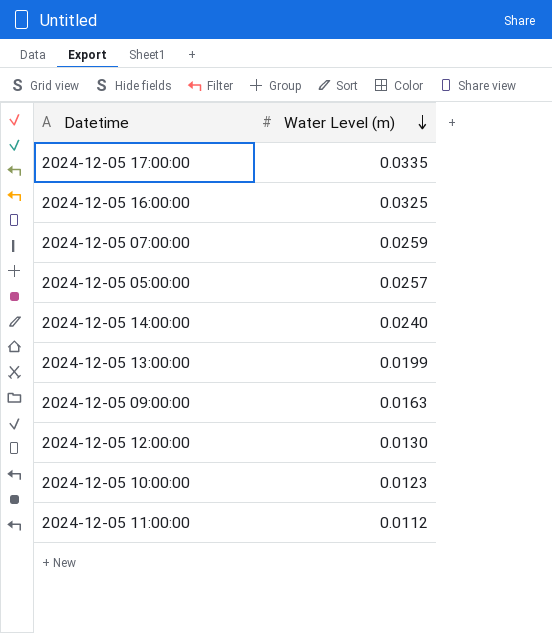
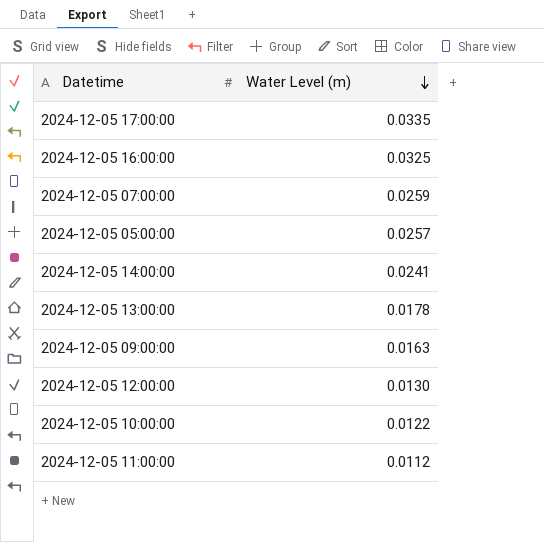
2024-12-05 14:00:00 | Water Level (m): 0.0240 -> 0.0241
2024-12-05 13:00:00 | Water Level (m): 0.0199 -> 0.0178
2024-12-05 10:00:00 | Water Level (m): 0.0123 -> 0.0122

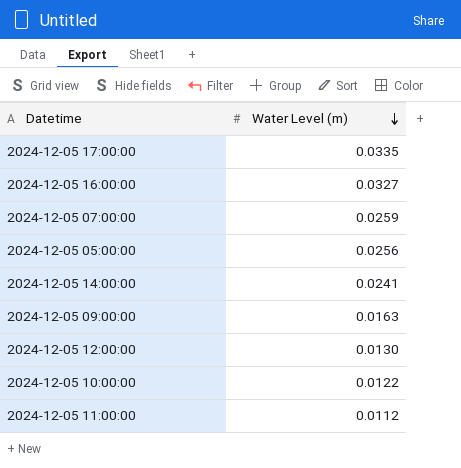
row 2024-12-05 13:00:00: 0.0178 -> none
2024-12-05 16:00:00 | Water Level (m): 0.0325 -> 0.0327
2024-12-05 05:00:00 | Water Level (m): 0.0257 -> 0.0256

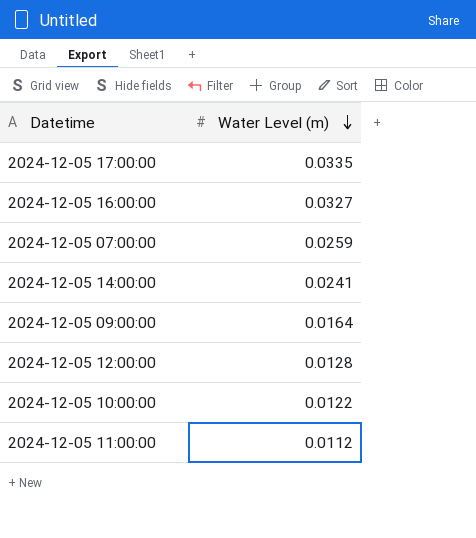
row 2024-12-05 05:00:00: 0.0256 -> none
2024-12-05 09:00:00 | Water Level (m): 0.0163 -> 0.0164
2024-12-05 12:00:00 | Water Level (m): 0.0130 -> 0.0128

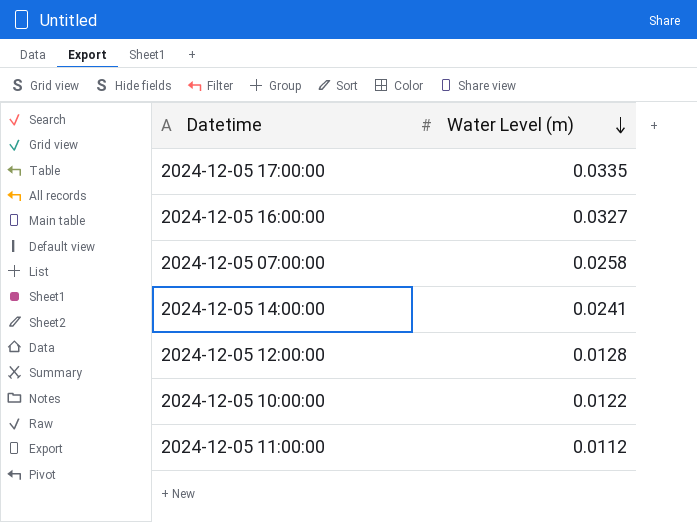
row 2024-12-05 09:00:00: 0.0164 -> none
2024-12-05 07:00:00 | Water Level (m): 0.0259 -> 0.0258

